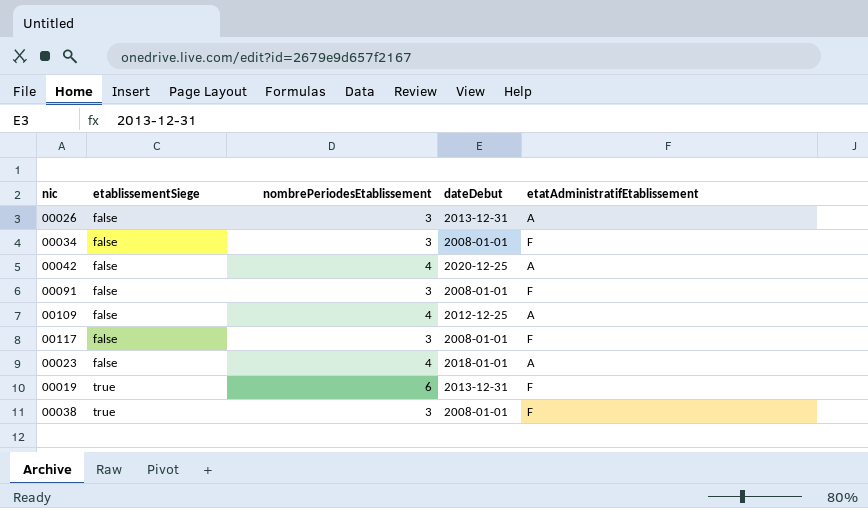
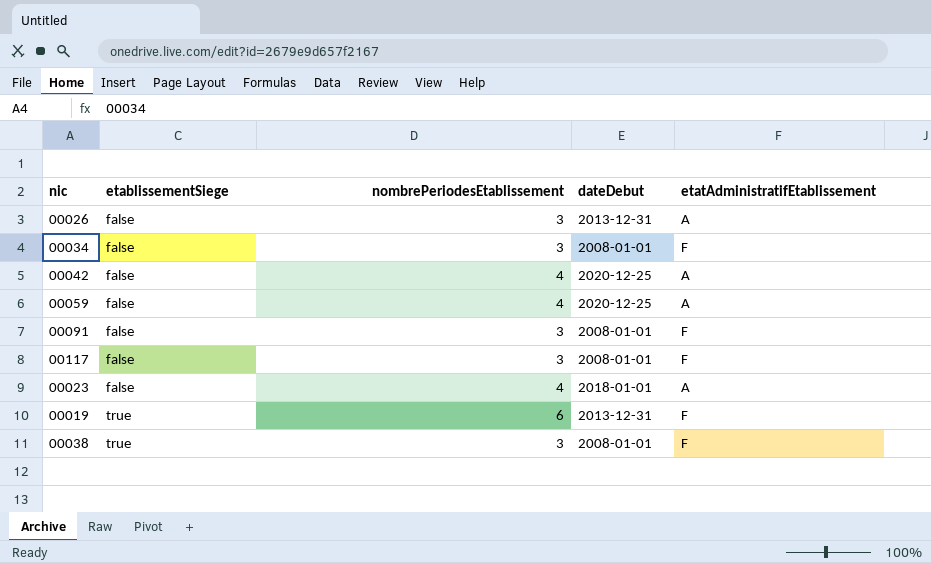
row 00109: false | 4 | 2012-12-25 | A -> none
row 00059: none -> false | 4 | 2020-12-25 | A

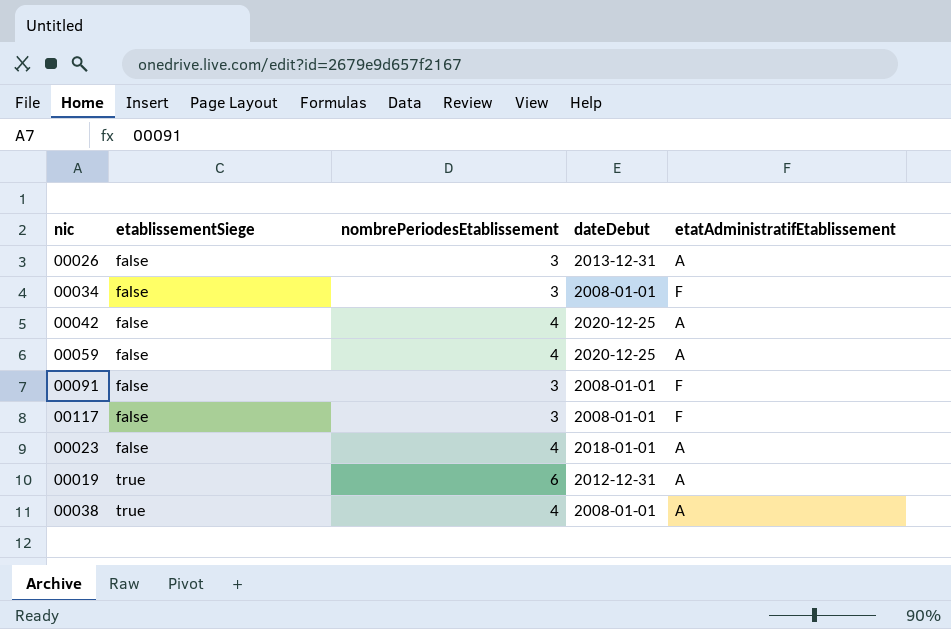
00019 | dateDebut: 2013-12-31 -> 2012-12-31
00019 | etatAdministratifEtablissement: F -> A
00038 | nombrePeriodesEtablissement: 3 -> 4
00038 | etatAdministratifEtablissement: F -> A

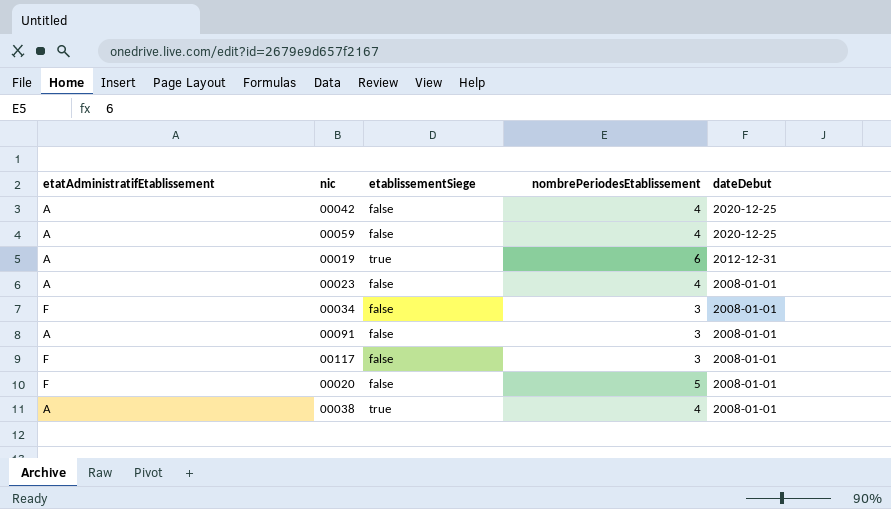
row order: etablissementSiege ascending -> dateDebut descending
column etatAdministratifEtablissement | position: 5 -> 1
row 00026: false | 3 | 2013-12-31 | A -> none
00023 | dateDebut: 2018-01-01 -> 2008-01-01
00091 | etatAdministratifEtablissement: F -> A
row 00020: none -> F | false | 5 | 2008-01-01

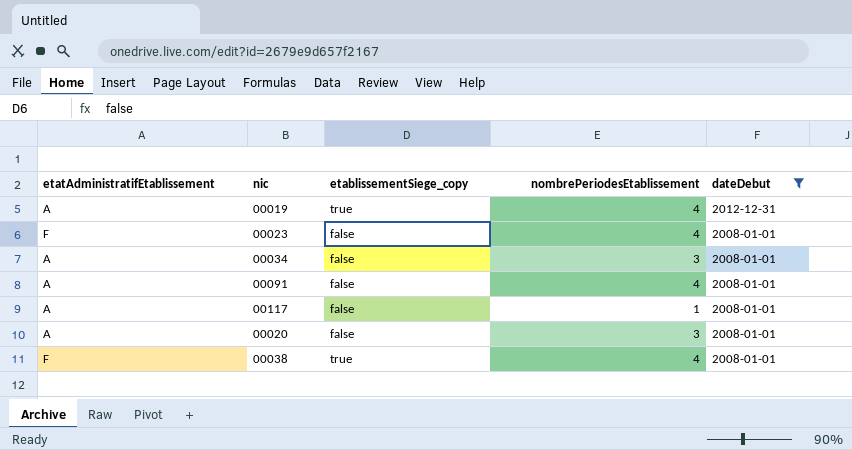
filter: none -> dateDebut != 2020-12-25
column name: etablissementSiege -> etablissementSiege_copy
00019 | nombrePeriodesEtablissement: 6 -> 4
00023 | etatAdministratifEtablissement: A -> F
00034 | etatAdministratifEtablissement: F -> A
00091 | nombrePeriodesEtablissement: 3 -> 4
00117 | etatAdministratifEtablissement: F -> A
00117 | nombrePeriodesEtablissement: 3 -> 1
00020 | etatAdministratifEtablissement: F -> A
00020 | nombrePeriodesEtablissement: 5 -> 3
00038 | etatAdministratifEtablissement: A -> F

